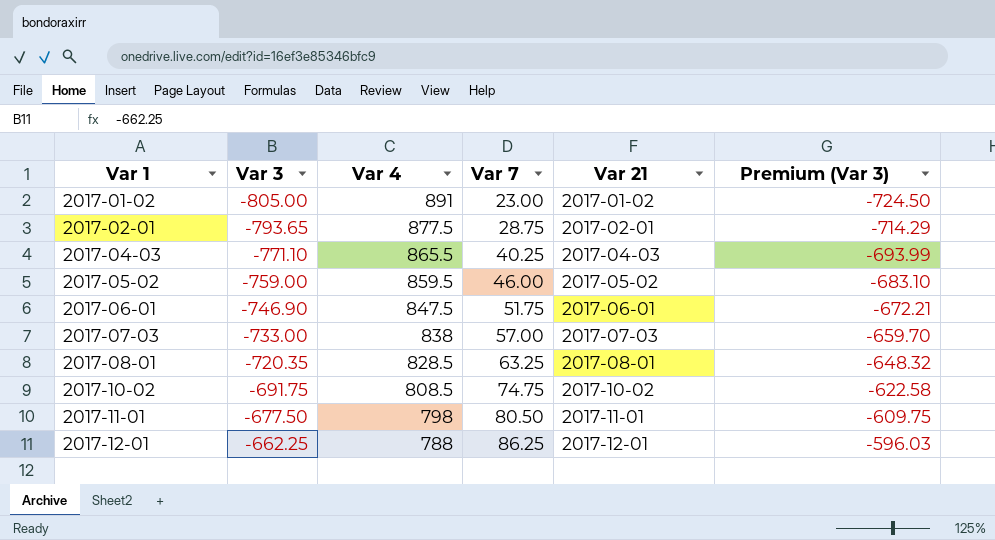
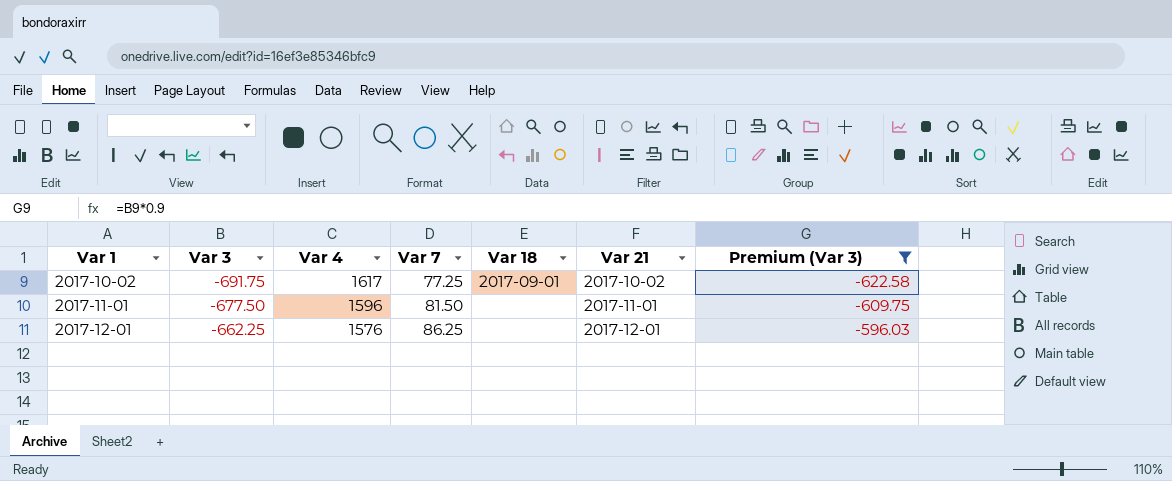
filter: none -> Premium (Var 3) >= -622.58
column Var 18 | position: none -> 5
2017-10-02 | Var 4: 808.5 -> 1617
2017-10-02 | Var 7: 74.75 -> 77.25
2017-11-01 | Var 4: 798 -> 1596
2017-11-01 | Var 7: 80.50 -> 81.50
2017-12-01 | Var 4: 788 -> 1576

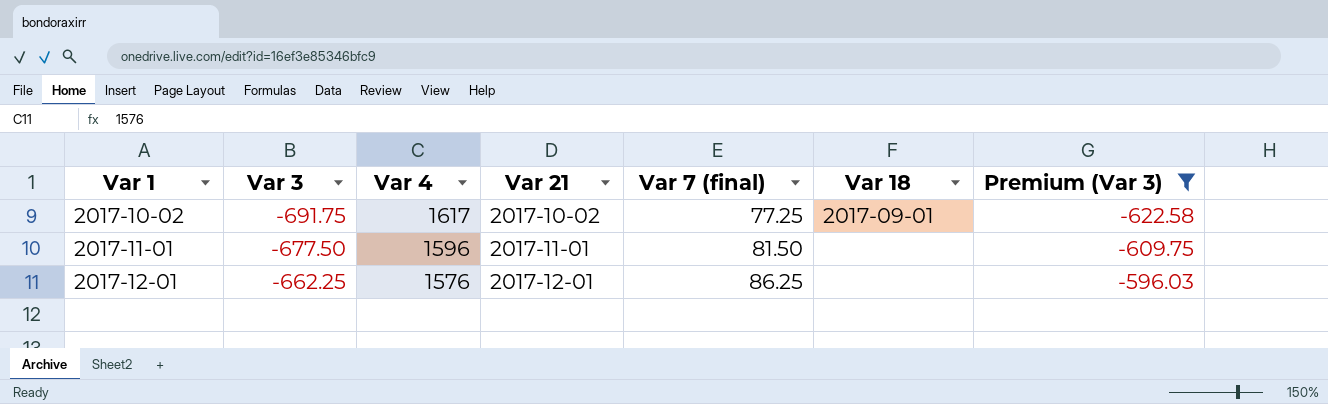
column Var 21 | position: 6 -> 4
column name: Var 7 -> Var 7 (final)

